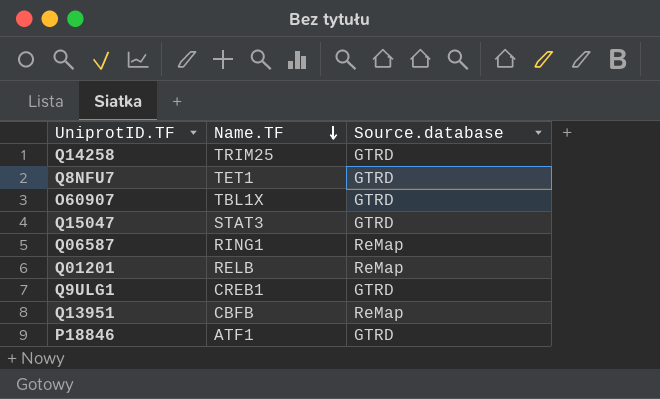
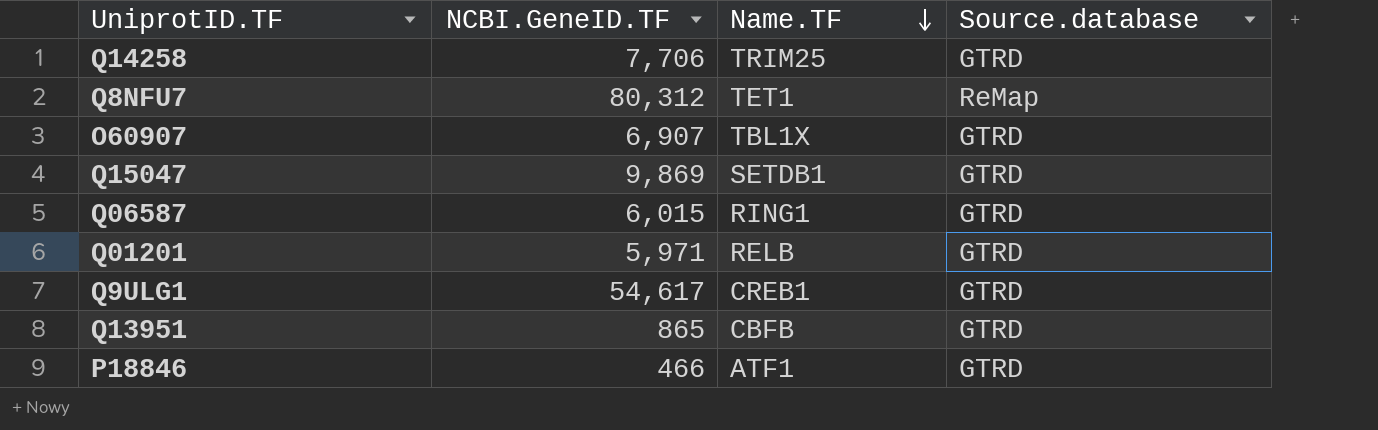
column NCBI.GeneID.TF | position: none -> 2
Q8NFU7 | Source.database: GTRD -> ReMap
Q15047 | Name.TF: STAT3 -> SETDB1
Q06587 | Source.database: ReMap -> GTRD
Q01201 | Source.database: ReMap -> GTRD
Q13951 | Source.database: ReMap -> GTRD

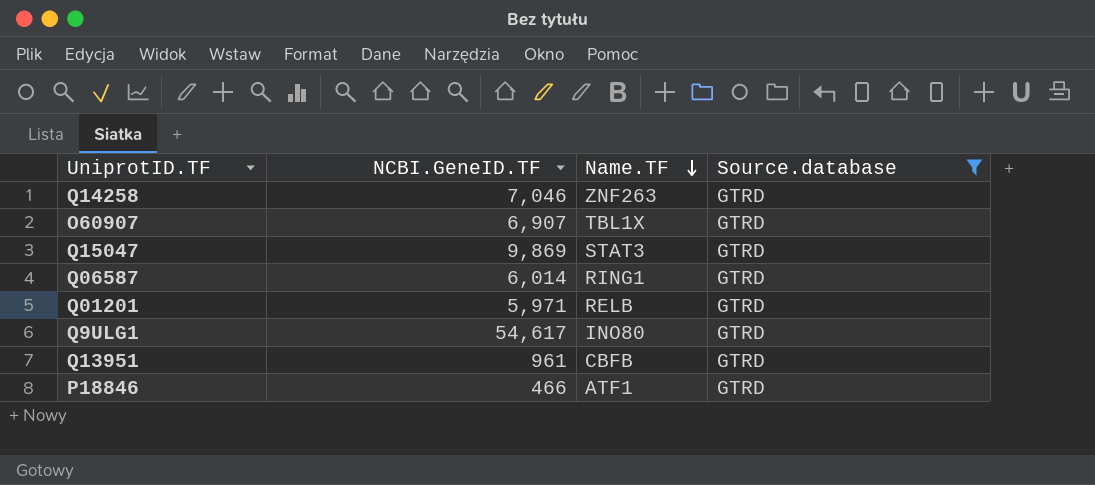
filter: none -> Source.database = GTRD
Q14258 | NCBI.GeneID.TF: 7,706 -> 7,046
Q14258 | Name.TF: TRIM25 -> ZNF263
Q15047 | Name.TF: SETDB1 -> STAT3
Q06587 | NCBI.GeneID.TF: 6,015 -> 6,014
Q9ULG1 | Name.TF: CREB1 -> INO80
Q13951 | NCBI.GeneID.TF: 865 -> 961

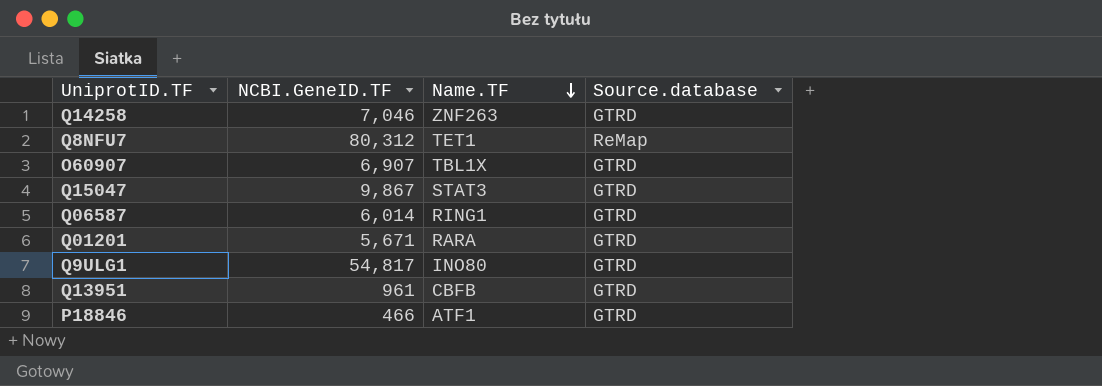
filter: Source.database = GTRD -> none
Q15047 | NCBI.GeneID.TF: 9,869 -> 9,867
Q01201 | NCBI.GeneID.TF: 5,971 -> 5,671
Q01201 | Name.TF: RELB -> RARA
Q9ULG1 | NCBI.GeneID.TF: 54,617 -> 54,817

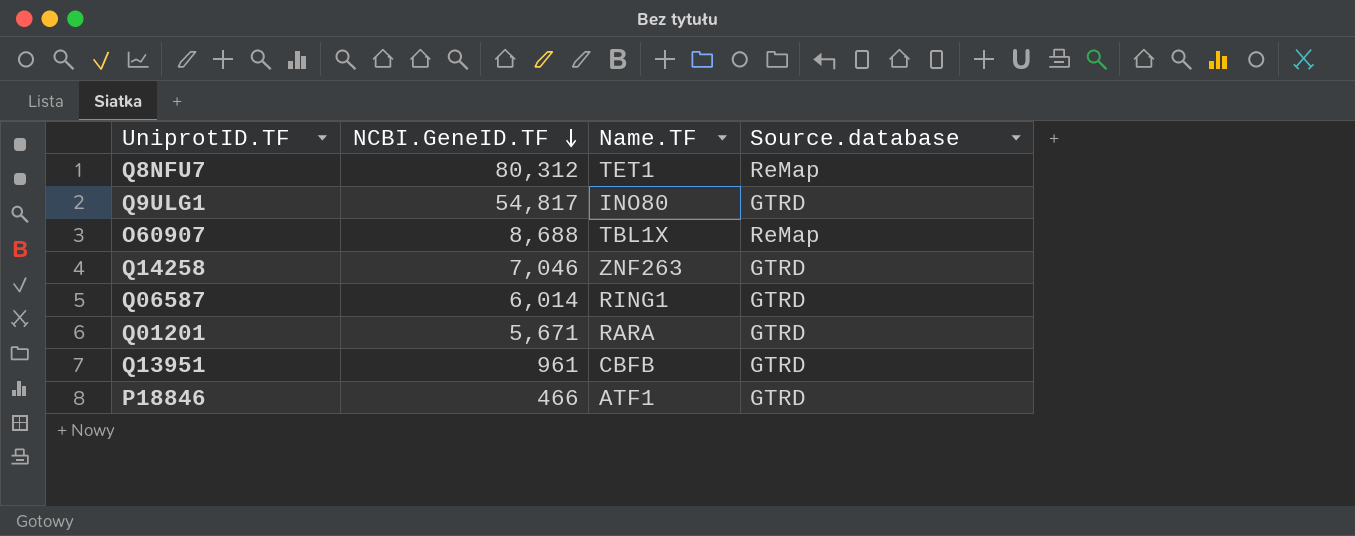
row order: Name.TF descending -> NCBI.GeneID.TF descending
row Q15047: 9,867 | STAT3 | GTRD -> none
O60907 | NCBI.GeneID.TF: 6,907 -> 8,688
O60907 | Source.database: GTRD -> ReMap

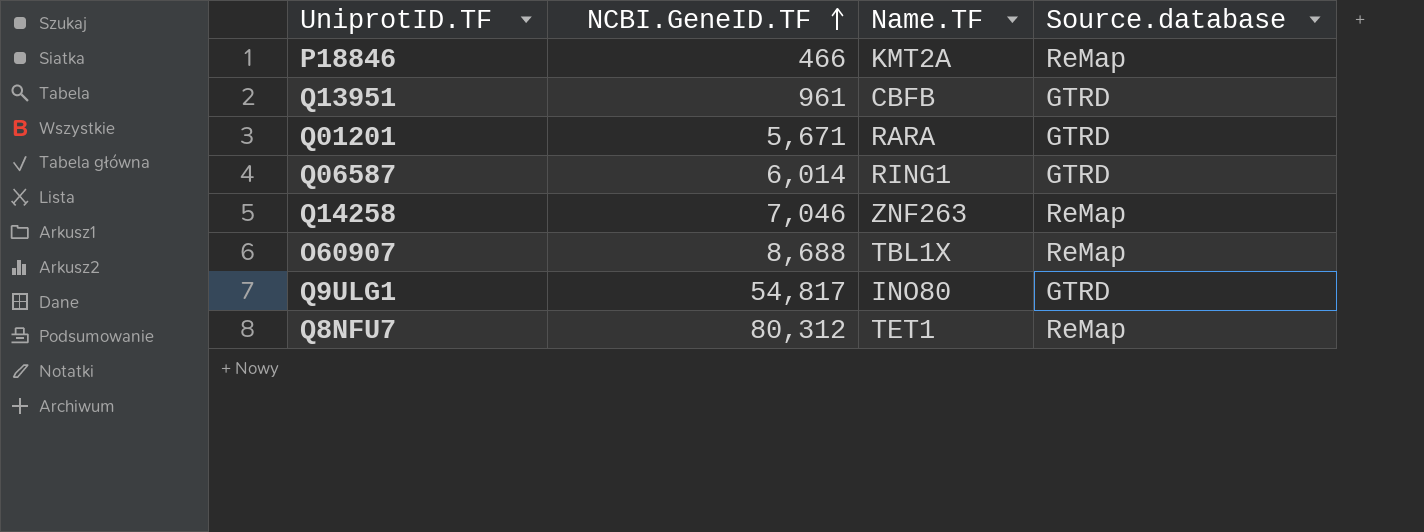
row order: NCBI.GeneID.TF descending -> NCBI.GeneID.TF ascending
P18846 | Name.TF: ATF1 -> KMT2A
P18846 | Source.database: GTRD -> ReMap
Q14258 | Source.database: GTRD -> ReMap

